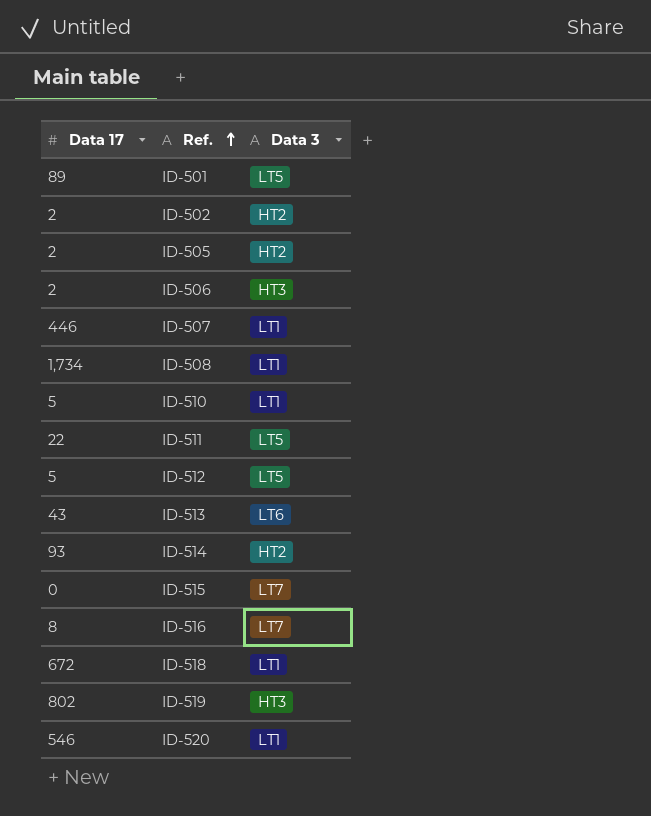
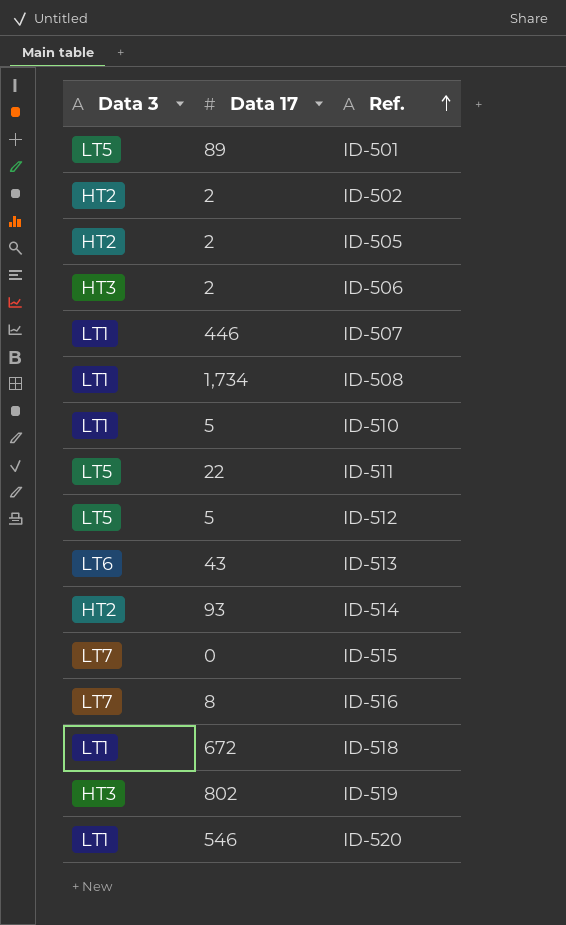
column Data 3 | position: 3 -> 1

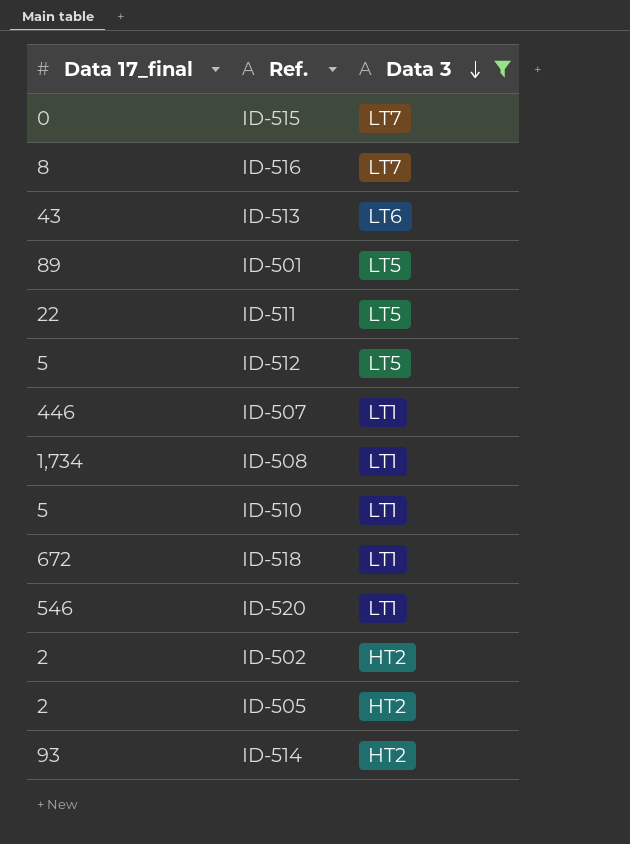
filter: none -> Data 3 != HT3
row order: Ref. ascending -> Data 3 descending
column name: Data 17 -> Data 17_final
column Data 3 | position: 1 -> 3

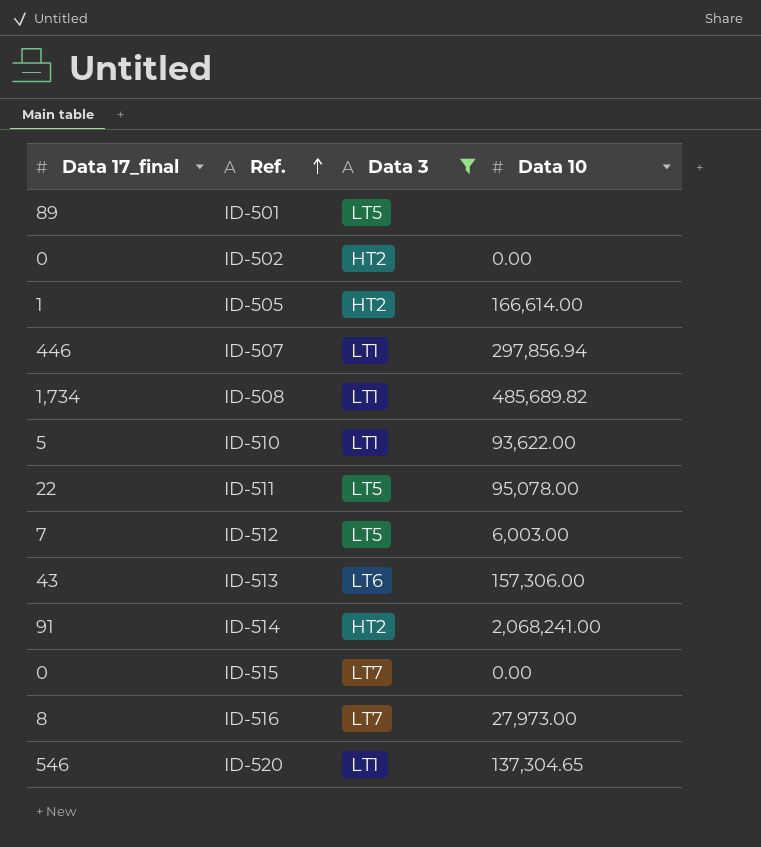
row order: Data 3 descending -> Ref. ascending
column Data 10 | position: none -> 4
row ID-518: 672 | LT1 -> none
ID-502 | Data 17_final: 2 -> 0
ID-505 | Data 17_final: 2 -> 1
ID-512 | Data 17_final: 5 -> 7
ID-514 | Data 17_final: 93 -> 91

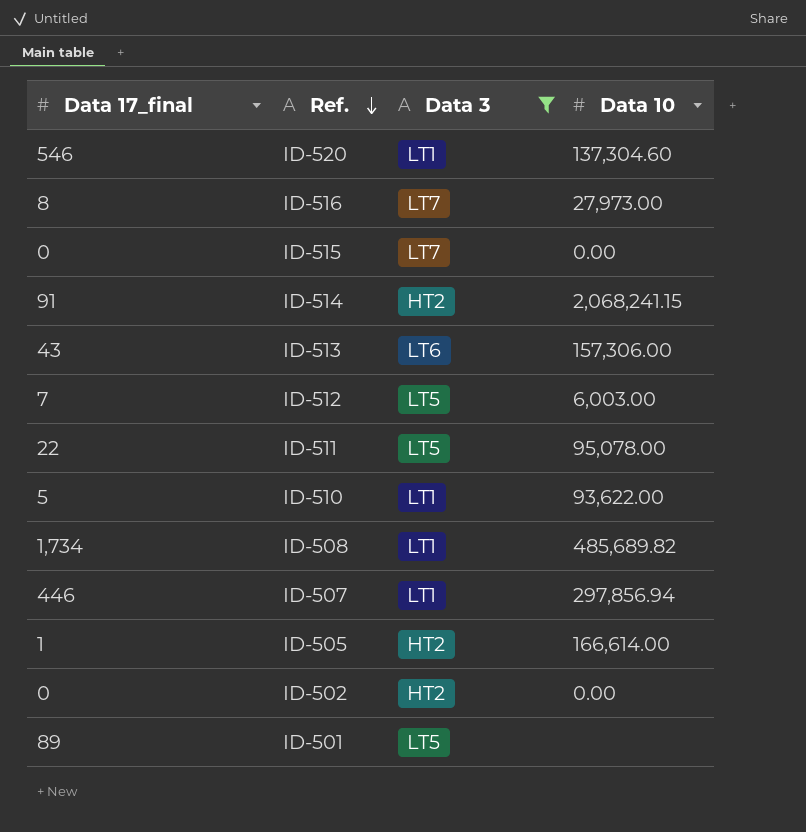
row order: Ref. ascending -> Ref. descending
ID-520 | Data 10: 137,304.65 -> 137,304.60
ID-514 | Data 10: 2,068,241.00 -> 2,068,241.15

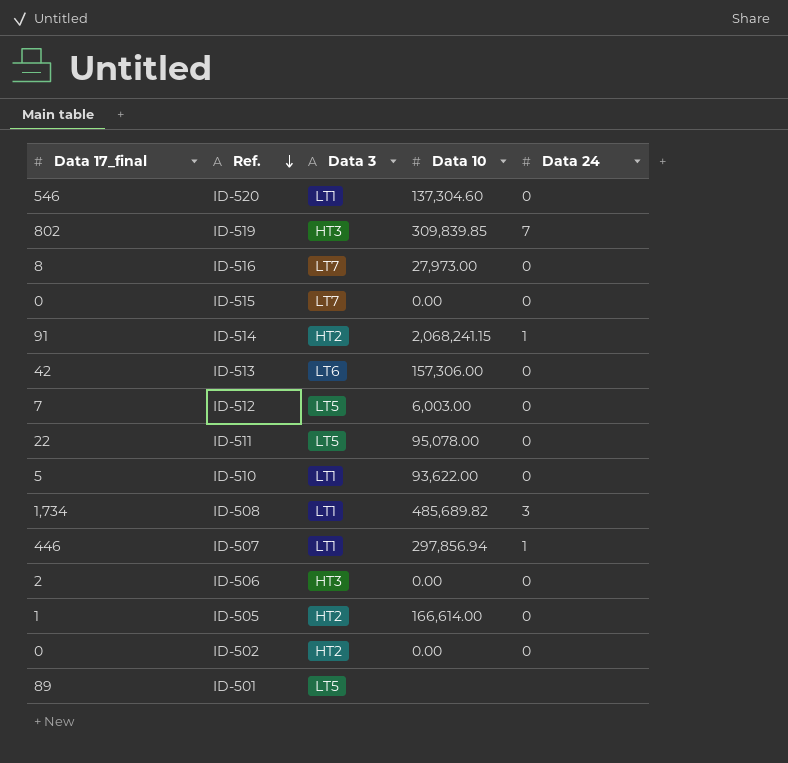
filter: Data 3 != HT3 -> none
column Data 24 | position: none -> 5
ID-513 | Data 17_final: 43 -> 42

